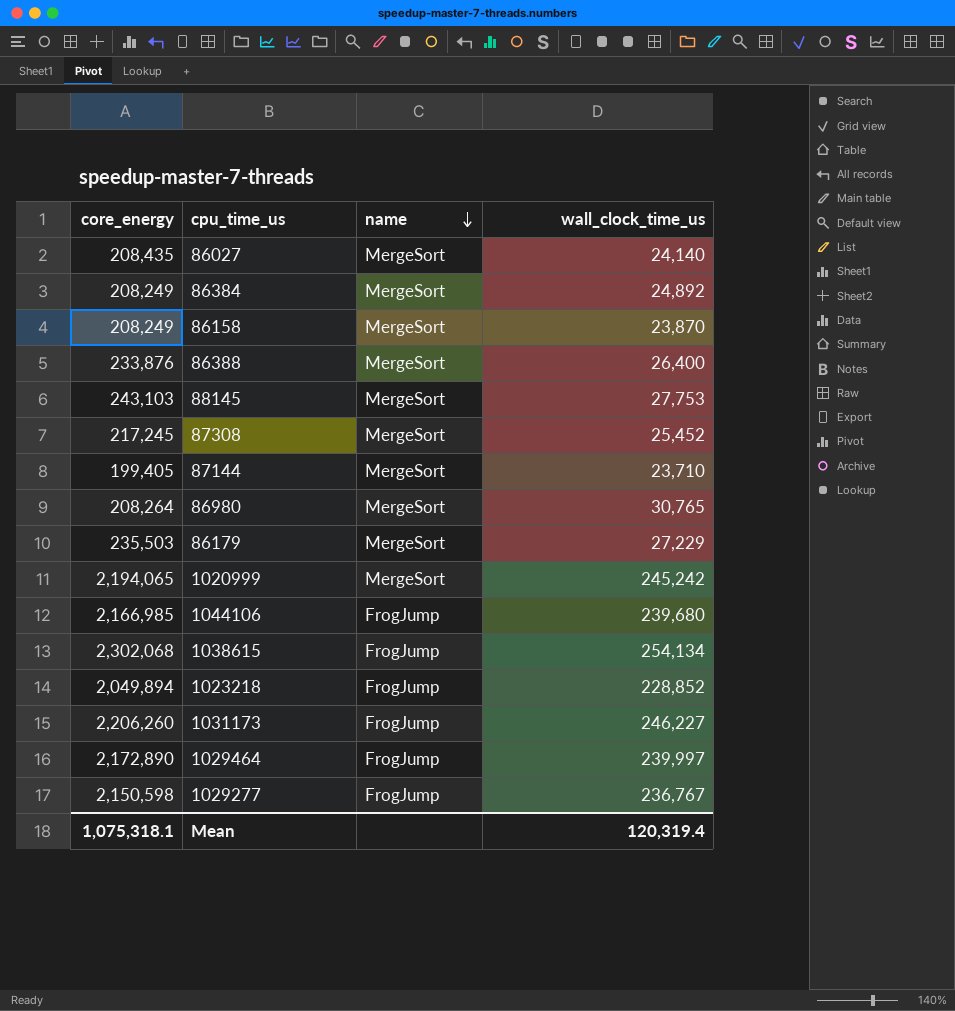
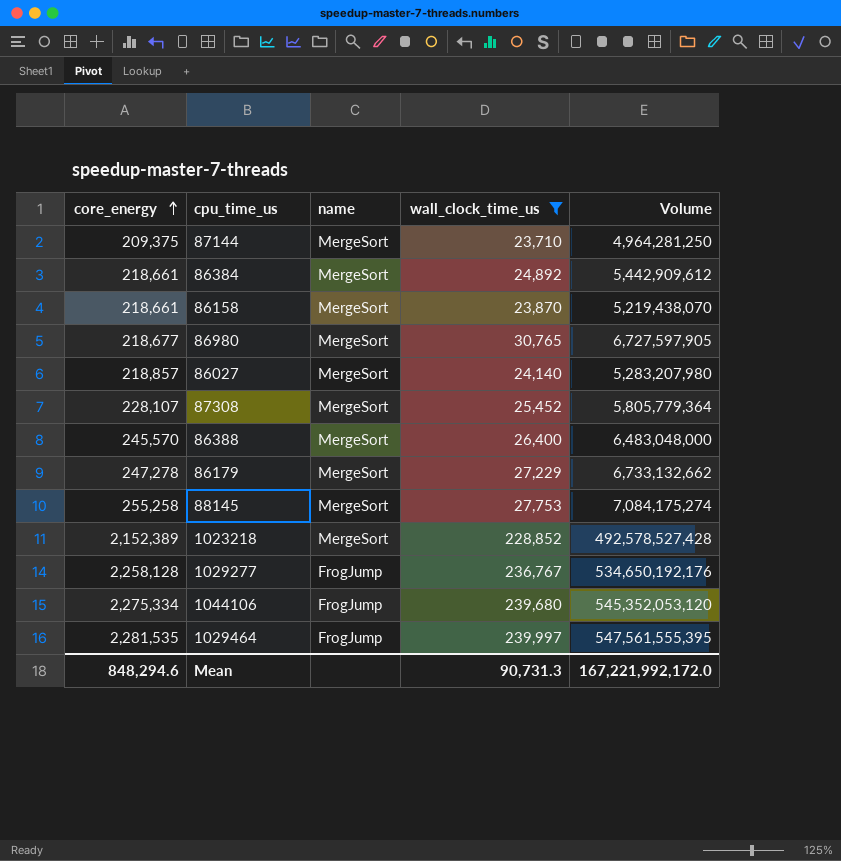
filter: none -> wall_clock_time_us <= 239,997
row order: name descending -> core_energy ascending
column Volume | formula: none -> [core_energy] * [wall_clock_time_us]
87144 | core_energy: 199,405 -> 209,375
86384 | core_energy: 208,249 -> 218,661
86158 | core_energy: 208,249 -> 218,661
86980 | core_energy: 208,264 -> 218,677
86027 | core_energy: 208,435 -> 218,857
87308 | core_energy: 217,245 -> 228,107
86388 | core_energy: 233,876 -> 245,570
86179 | core_energy: 235,503 -> 247,278
88145 | core_energy: 243,103 -> 255,258
1023218 | core_energy: 2,049,894 -> 2,152,389
1023218 | name: FrogJump -> MergeSort
1029277 | core_energy: 2,150,598 -> 2,258,128
1044106 | core_energy: 2,166,985 -> 2,275,334
1029464 | core_energy: 2,172,890 -> 2,281,535
Mean | core_energy: 1,075,318.1 -> 848,294.6
Mean | wall_clock_time_us: 120,319.4 -> 90,731.3

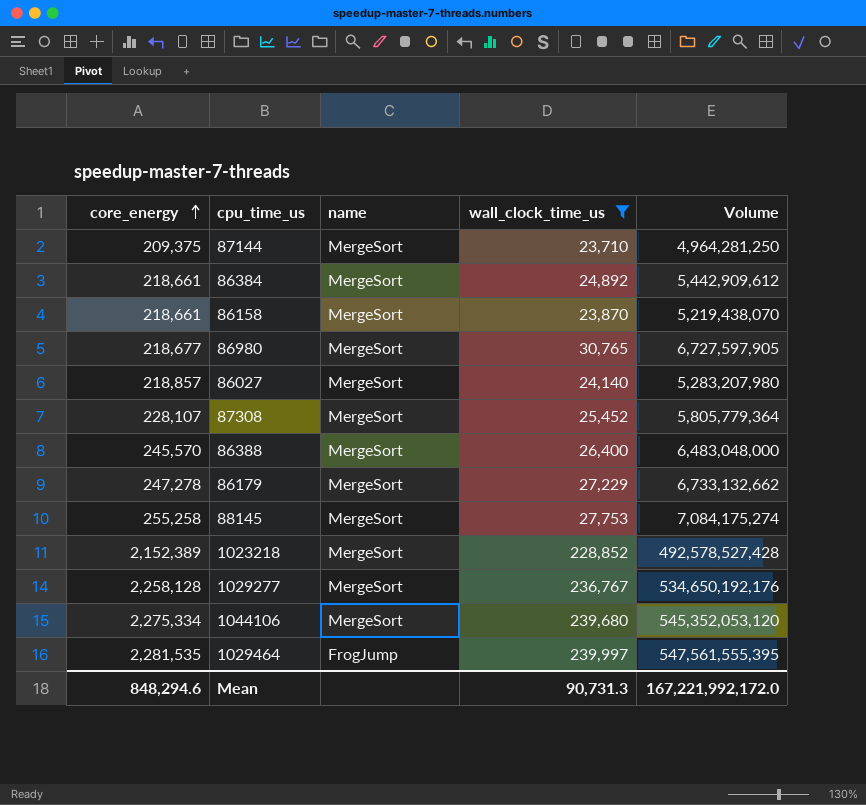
1029277 | name: FrogJump -> MergeSort
1044106 | name: FrogJump -> MergeSort

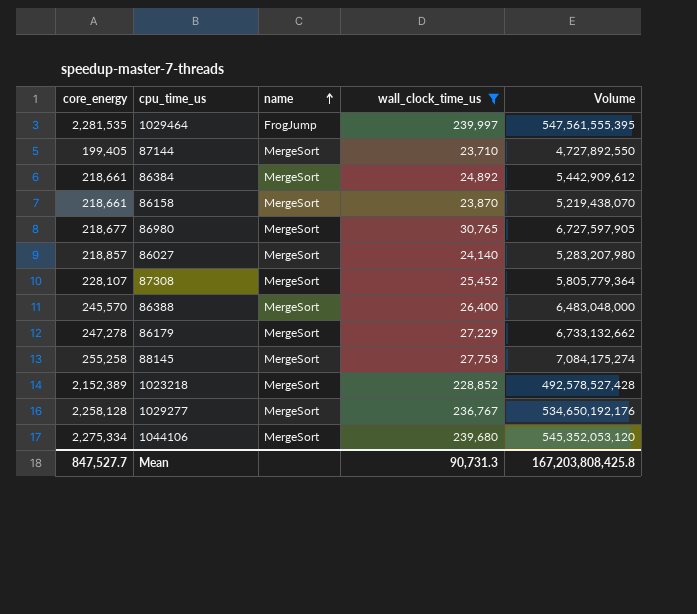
row order: core_energy ascending -> name ascending
87144 | core_energy: 209,375 -> 199,405
87144 | Volume: 4,964,281,250 -> 4,727,892,550
Mean | core_energy: 848,294.6 -> 847,527.7
Mean | Volume: 167,221,992,172.0 -> 167,203,808,425.8

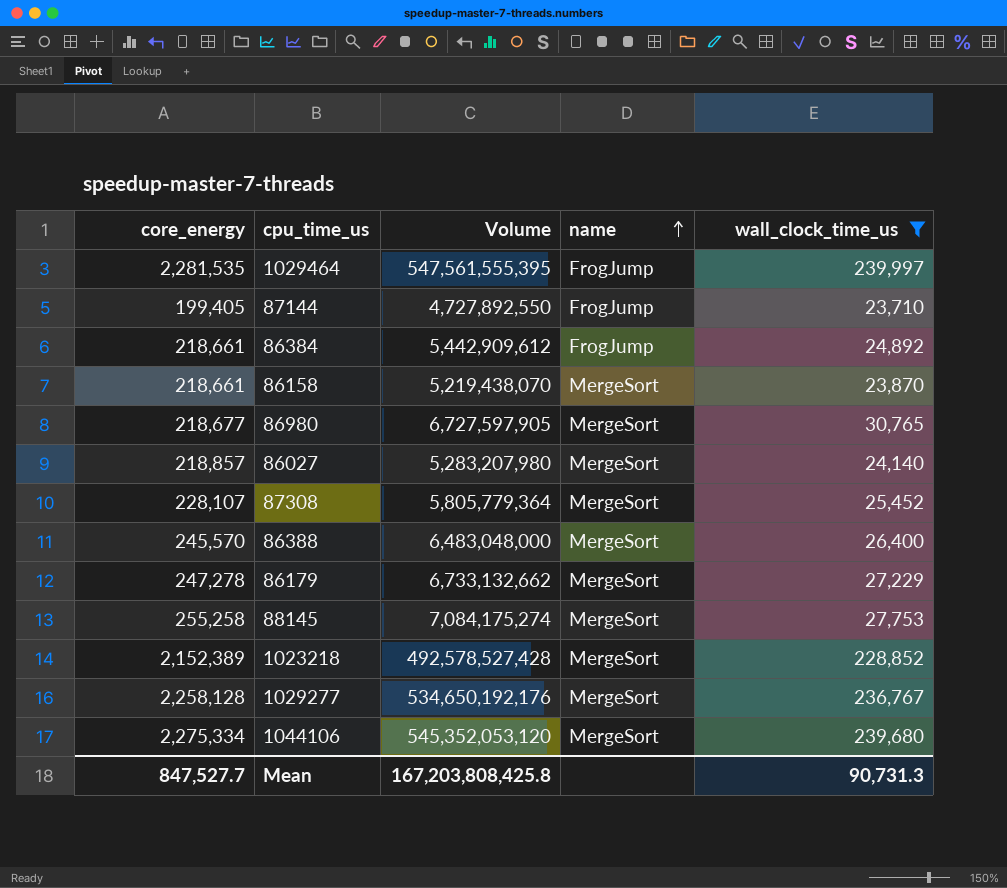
column Volume | position: 5 -> 3
87144 | name: MergeSort -> FrogJump
86384 | name: MergeSort -> FrogJump

